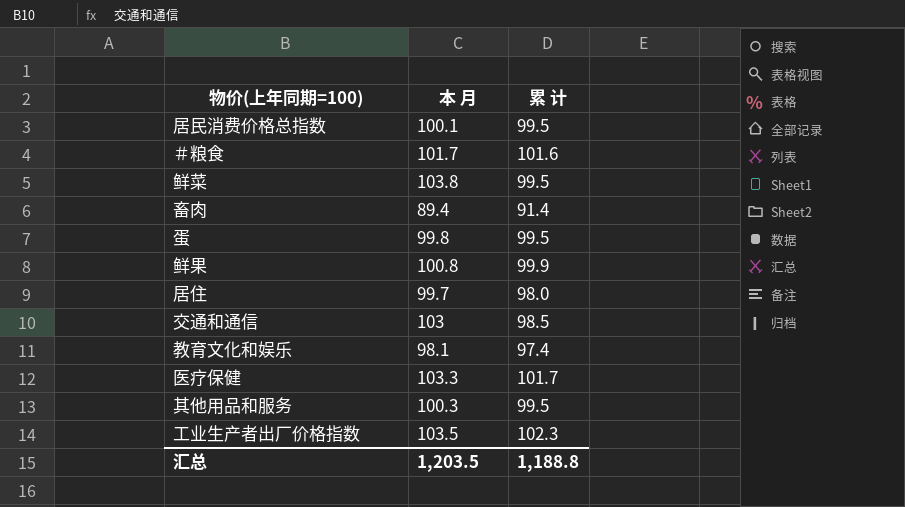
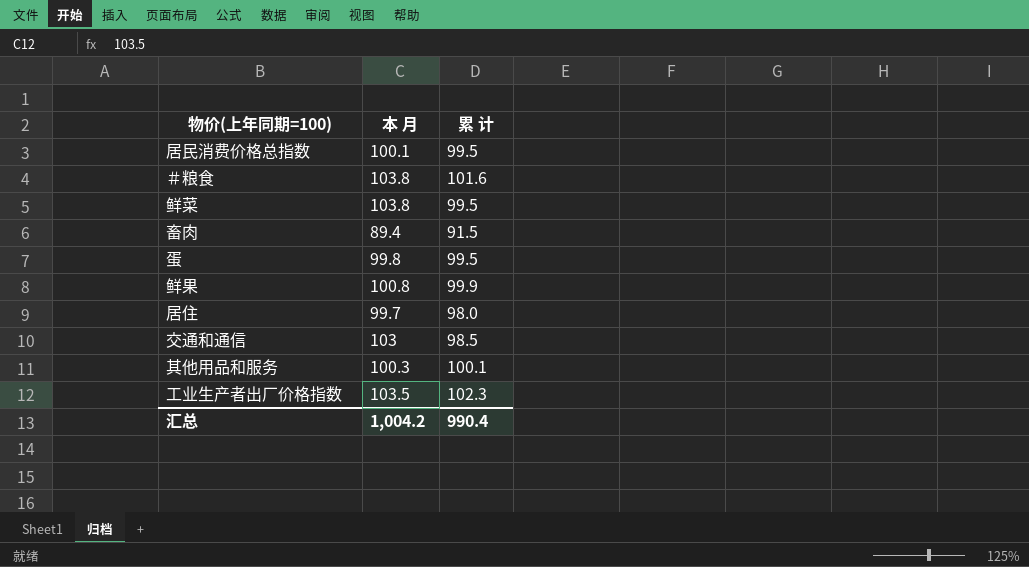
row 教育文化和娱乐: 98.1 | 97.4 -> none
row 医疗保健: 103.3 | 101.7 -> none
＃粮食 | 本 月: 101.7 -> 103.8
畜肉 | 累 计: 91.4 -> 91.5
其他用品和服务 | 累 计: 99.5 -> 100.1
汇总 | 本 月: 1,203.5 -> 1,004.2
汇总 | 累 计: 1,188.8 -> 990.4

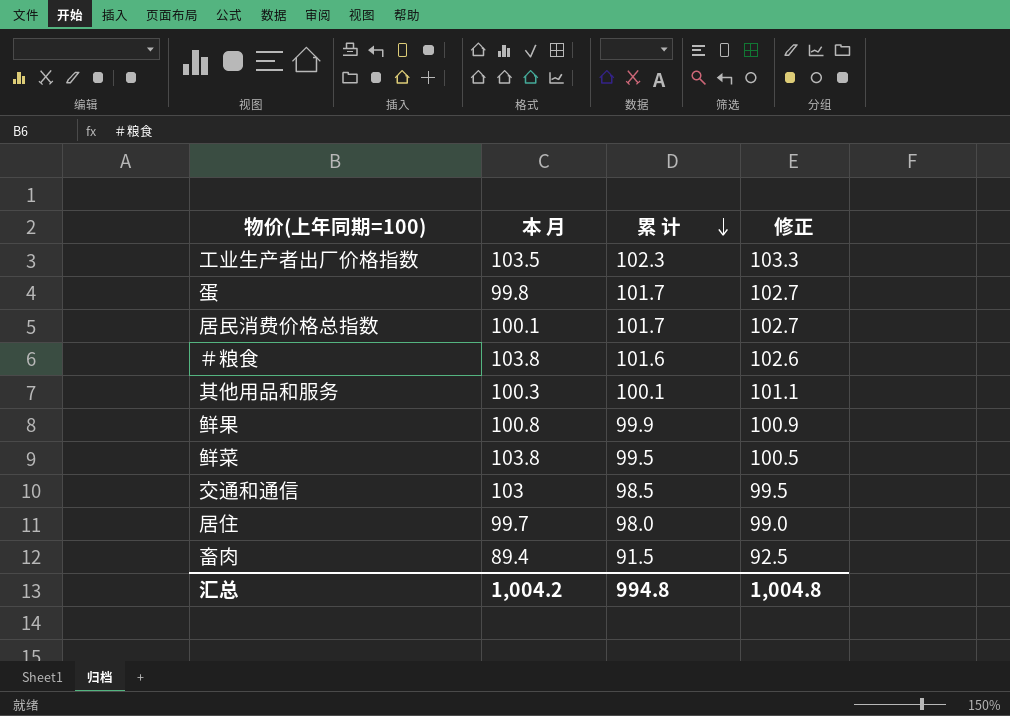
row order: none -> 累 计 descending
column 修正 | formula: none -> [累 计] + 1
蛋 | 累 计: 99.5 -> 101.7
居民消费价格总指数 | 累 计: 99.5 -> 101.7
汇总 | 累 计: 990.4 -> 994.8

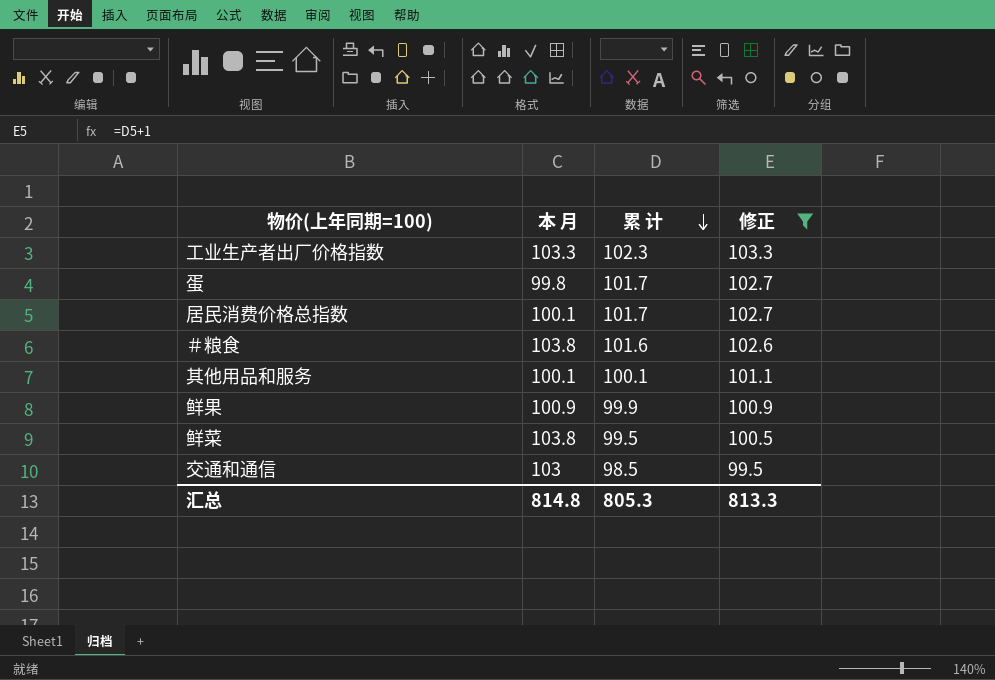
filter: none -> 修正 >= 99.5
工业生产者出厂价格指数 | 本 月: 103.5 -> 103.3
其他用品和服务 | 本 月: 100.3 -> 100.1
鲜果 | 本 月: 100.8 -> 100.9
汇总 | 本 月: 1,004.2 -> 814.8
汇总 | 累 计: 994.8 -> 805.3
汇总 | 修正: 1,004.8 -> 813.3

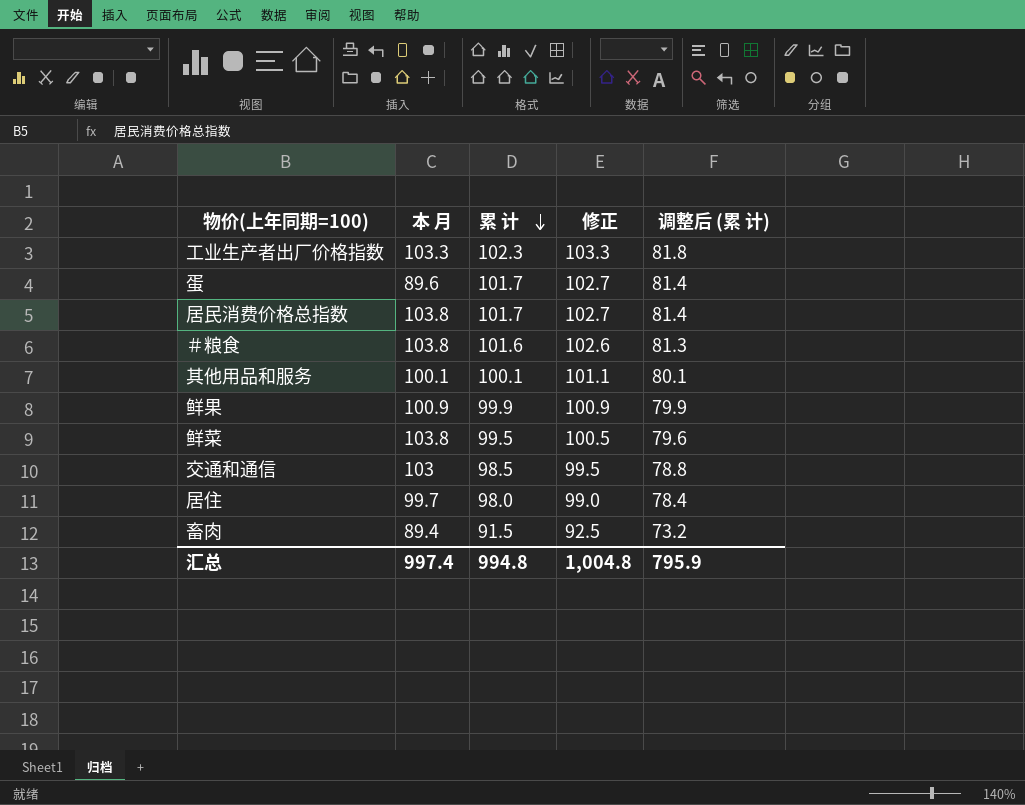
filter: 修正 >= 99.5 -> none
column 调整后 (累 计) | formula: none -> [累 计] * 0.8
蛋 | 本 月: 99.8 -> 89.6
居民消费价格总指数 | 本 月: 100.1 -> 103.8
汇总 | 本 月: 814.8 -> 997.4
汇总 | 累 计: 805.3 -> 994.8
汇总 | 修正: 813.3 -> 1,004.8

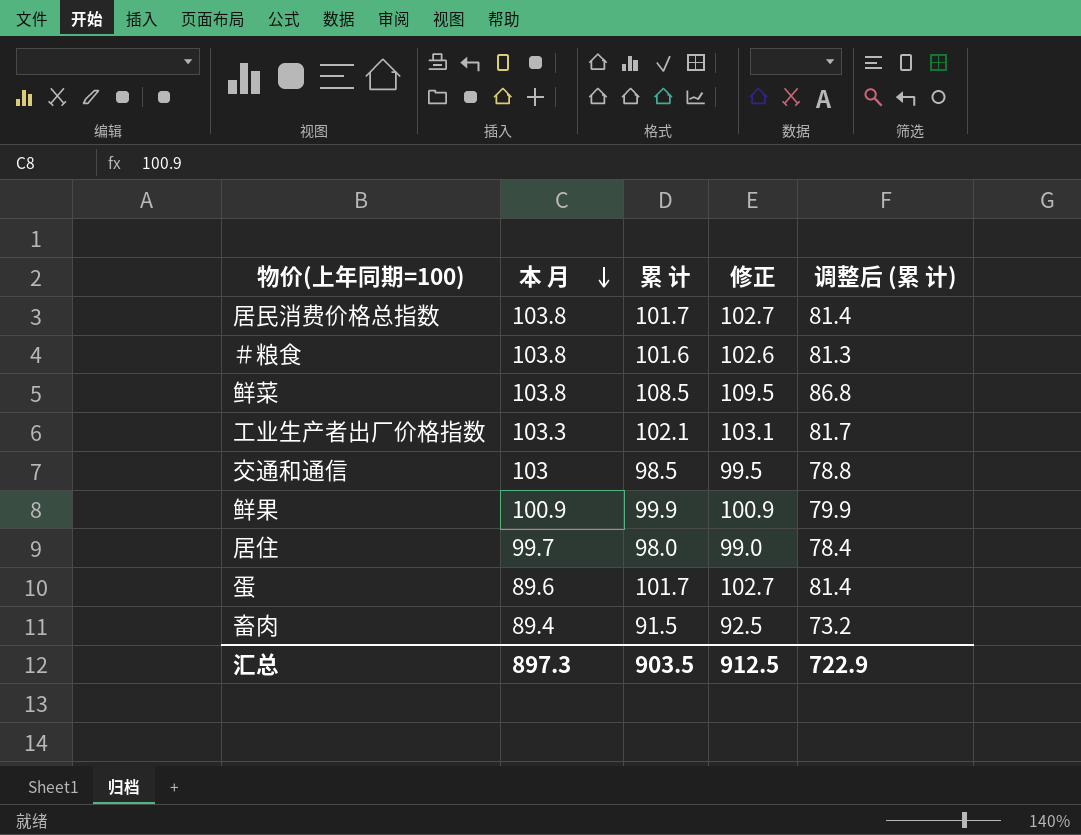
row order: 累 计 descending -> 本 月 descending
row 其他用品和服务: 100.1 | 100.1 | 101.1 | 80.1 -> none
鲜菜 | 累 计: 99.5 -> 108.5
鲜菜 | 修正: 100.5 -> 109.5
鲜菜 | 调整后 (累 计): 79.6 -> 86.8
工业生产者出厂价格指数 | 累 计: 102.3 -> 102.1
工业生产者出厂价格指数 | 修正: 103.3 -> 103.1
工业生产者出厂价格指数 | 调整后 (累 计): 81.8 -> 81.7
汇总 | 本 月: 997.4 -> 897.3
汇总 | 累 计: 994.8 -> 903.5
汇总 | 修正: 1,004.8 -> 912.5
汇总 | 调整后 (累 计): 795.9 -> 722.9

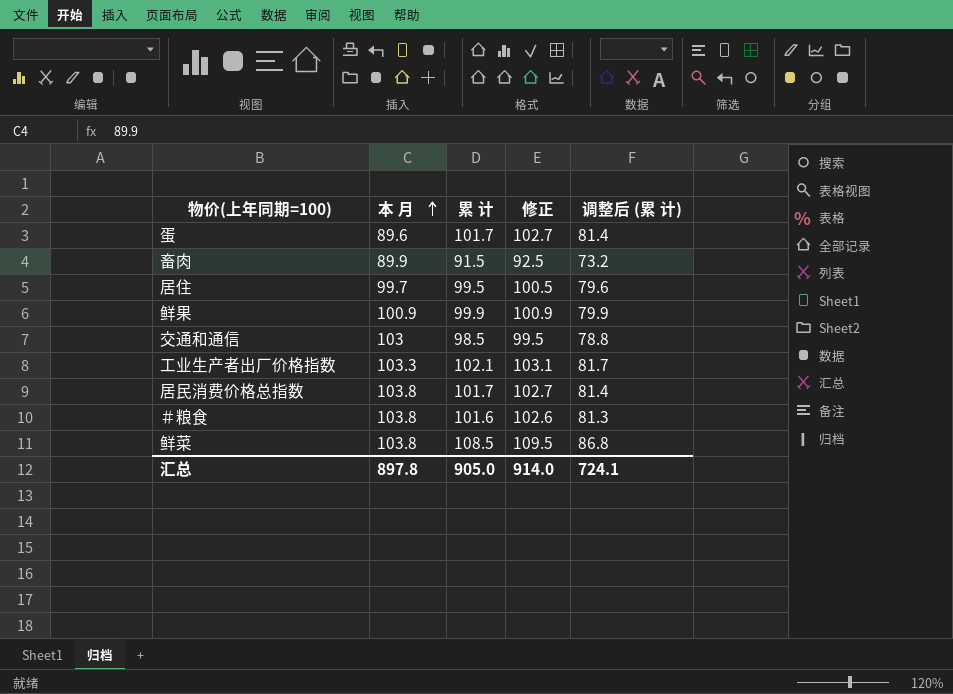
row order: 本 月 descending -> 本 月 ascending
畜肉 | 本 月: 89.4 -> 89.9
居住 | 累 计: 98.0 -> 99.5
居住 | 修正: 99.0 -> 100.5
居住 | 调整后 (累 计): 78.4 -> 79.6
汇总 | 本 月: 897.3 -> 897.8
汇总 | 累 计: 903.5 -> 905.0
汇总 | 修正: 912.5 -> 914.0
汇总 | 调整后 (累 计): 722.9 -> 724.1

